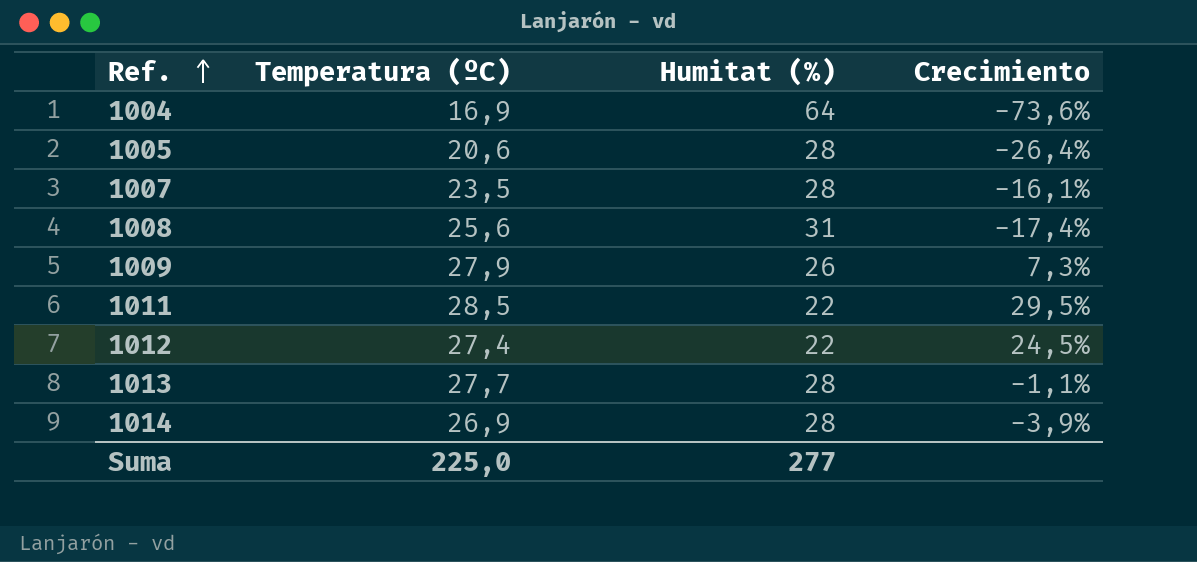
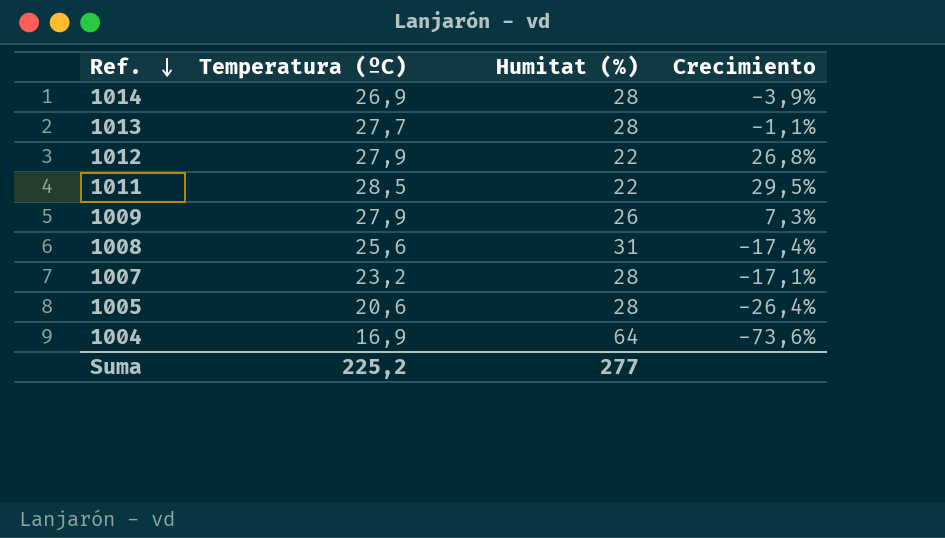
row order: Ref. ascending -> Ref. descending
1012 | Temperatura (ºC): 27,4 -> 27,9
1012 | Crecimiento: 24,5% -> 26,8%
1007 | Temperatura (ºC): 23,5 -> 23,2
1007 | Crecimiento: -16,1% -> -17,1%
Suma | Temperatura (ºC): 225,0 -> 225,2

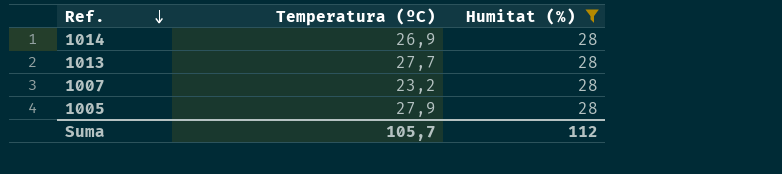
filter: none -> Humitat (%) = 28
column Crecimiento | formula: ([Temperatura (ºC)] - [Humitat (%)]) / [Humitat (%)] -> none
1005 | Temperatura (ºC): 20,6 -> 27,9
Suma | Temperatura (ºC): 225,2 -> 105,7
Suma | Humitat (%): 277 -> 112

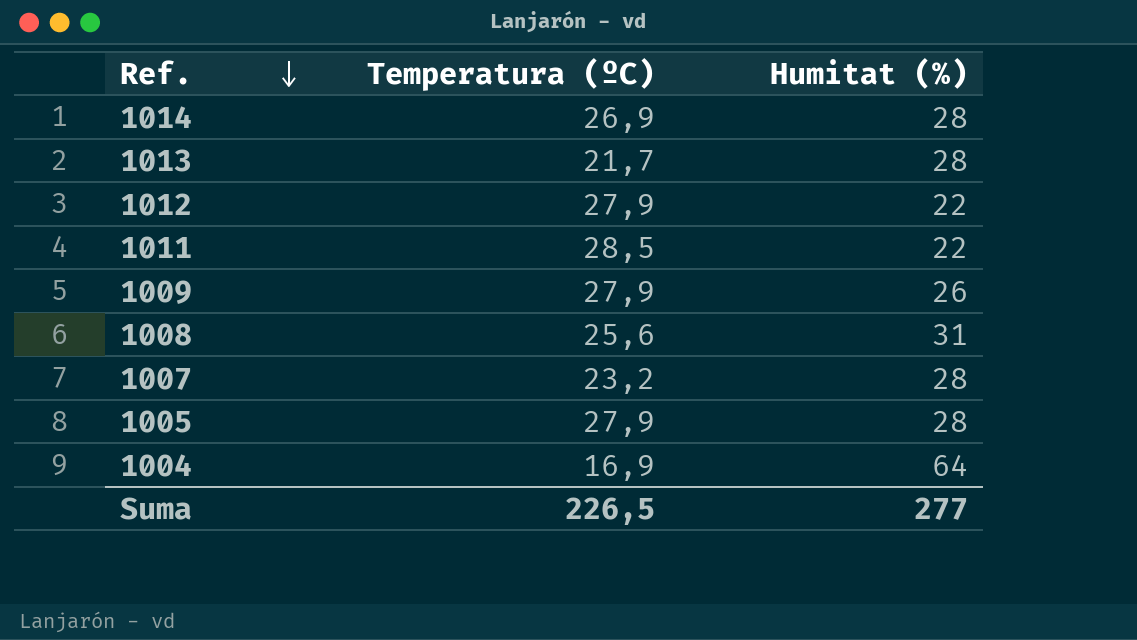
filter: Humitat (%) = 28 -> none
1013 | Temperatura (ºC): 27,7 -> 21,7
Suma | Temperatura (ºC): 105,7 -> 226,5
Suma | Humitat (%): 112 -> 277

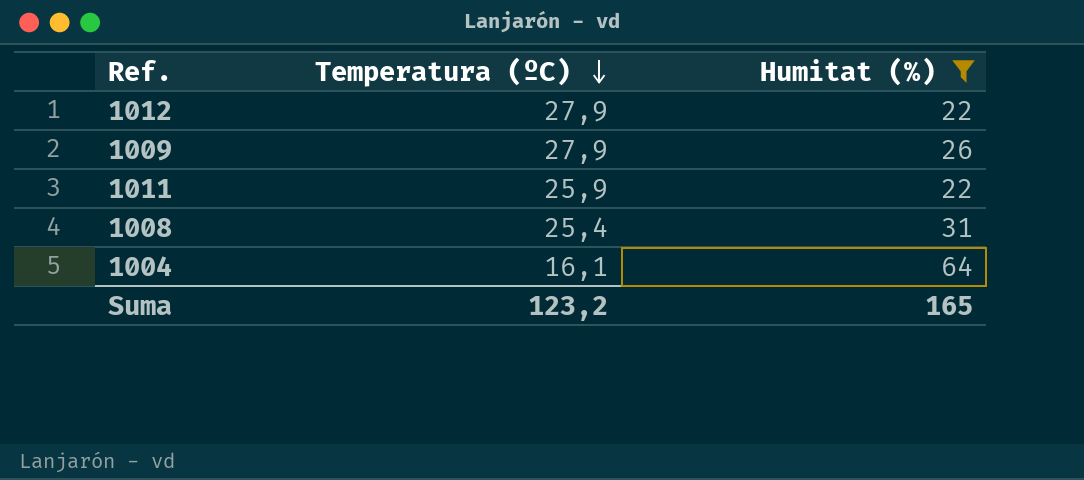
filter: none -> Humitat (%) != 28
row order: Ref. descending -> Temperatura (ºC) descending
1011 | Temperatura (ºC): 28,5 -> 25,9
1008 | Temperatura (ºC): 25,6 -> 25,4
1004 | Temperatura (ºC): 16,9 -> 16,1
Suma | Temperatura (ºC): 226,5 -> 123,2
Suma | Humitat (%): 277 -> 165

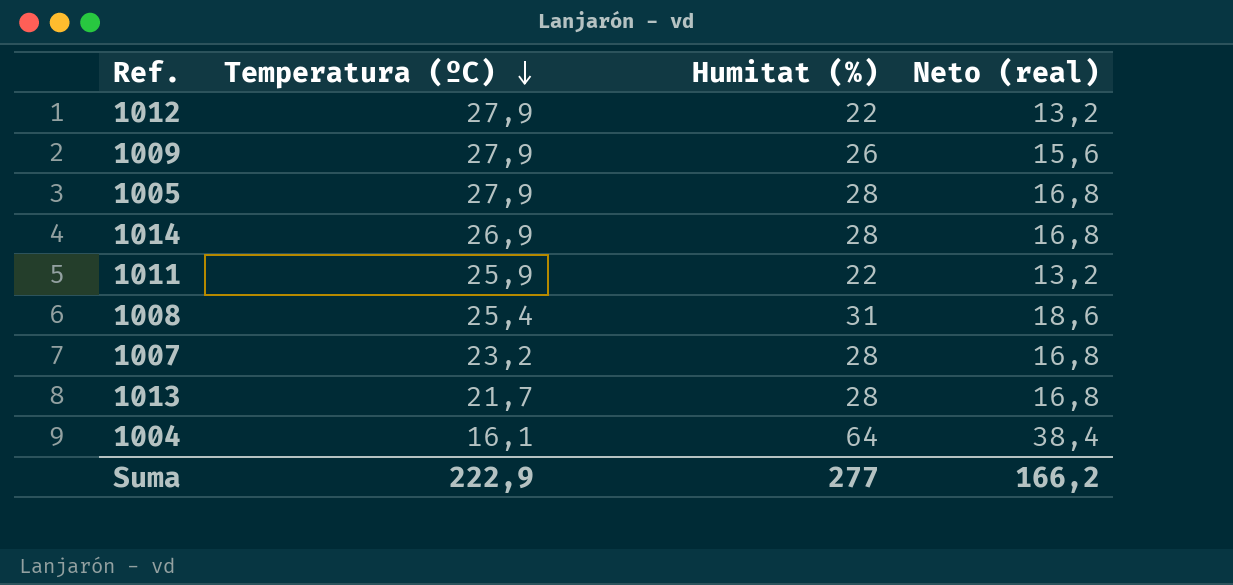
filter: Humitat (%) != 28 -> none
column Neto (real) | formula: none -> [Humitat (%)] * 0,6
Suma | Temperatura (ºC): 123,2 -> 222,9
Suma | Humitat (%): 165 -> 277

